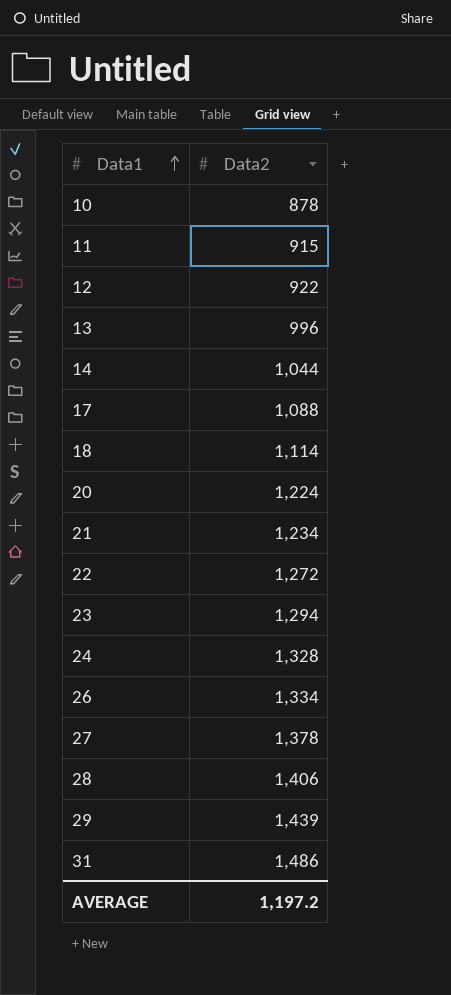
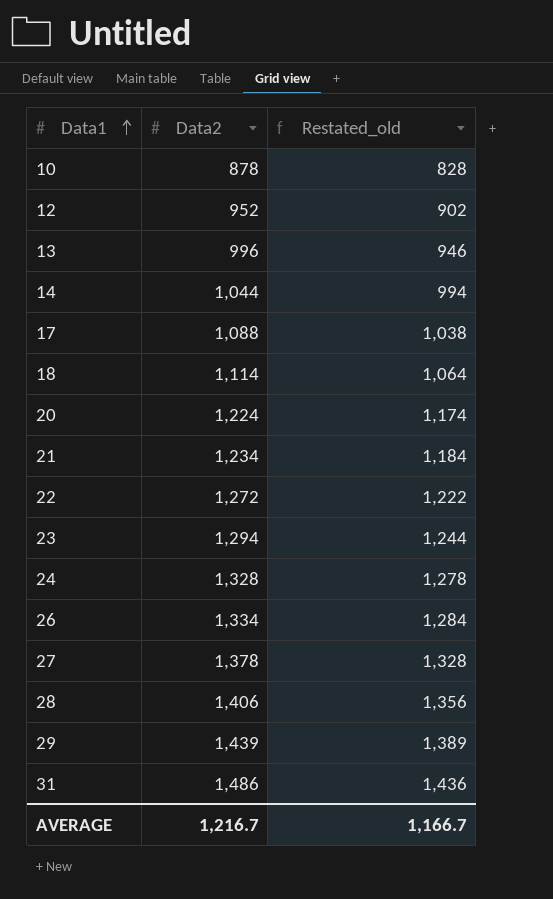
column Restated_old | formula: none -> [Data2] - 50
row 11: 915 -> none
12 | Data2: 922 -> 952
AVERAGE | Data2: 1,197.2 -> 1,216.7

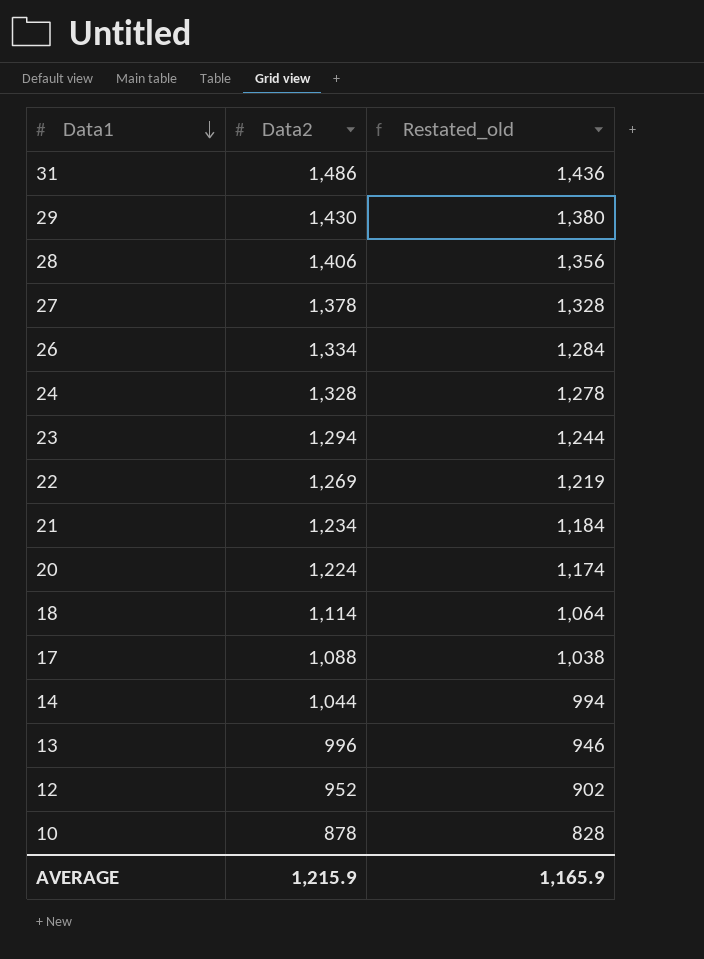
row order: Data1 ascending -> Data1 descending
29 | Data2: 1,439 -> 1,430
29 | Restated_old: 1,389 -> 1,380
22 | Data2: 1,272 -> 1,269
22 | Restated_old: 1,222 -> 1,219
AVERAGE | Data2: 1,216.7 -> 1,215.9
AVERAGE | Restated_old: 1,166.7 -> 1,165.9

